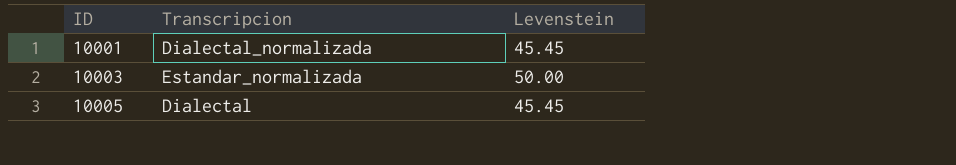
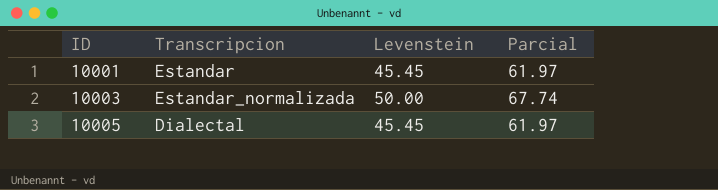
column Parcial | position: none -> 4
10001 | Transcripcion: Dialectal_normalizada -> Estandar

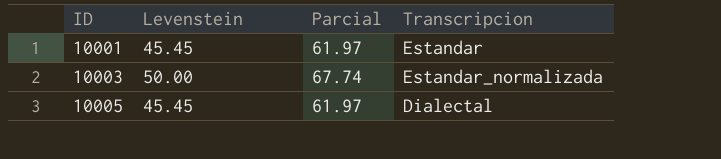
column Transcripcion | position: 2 -> 4

